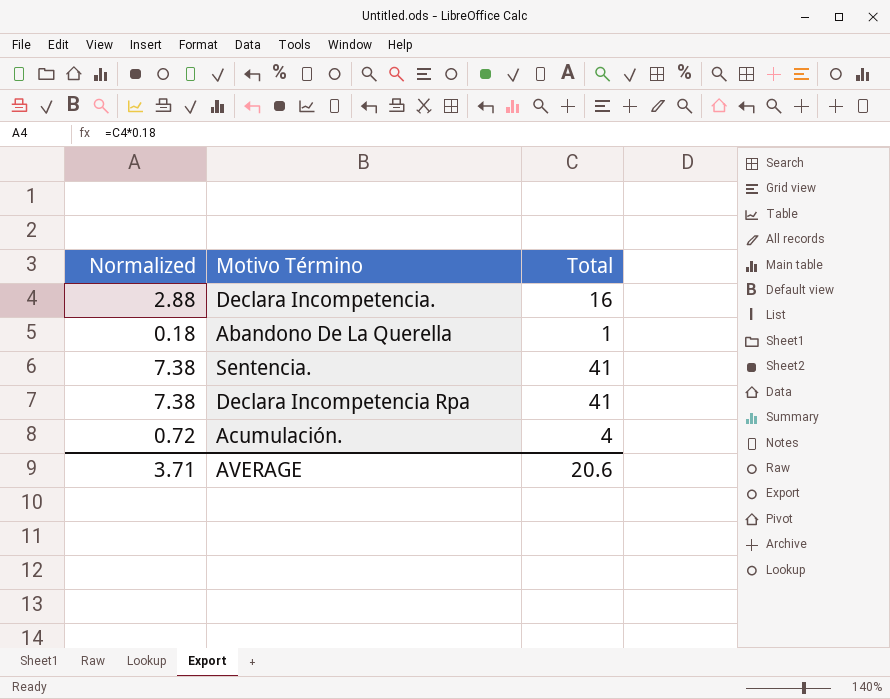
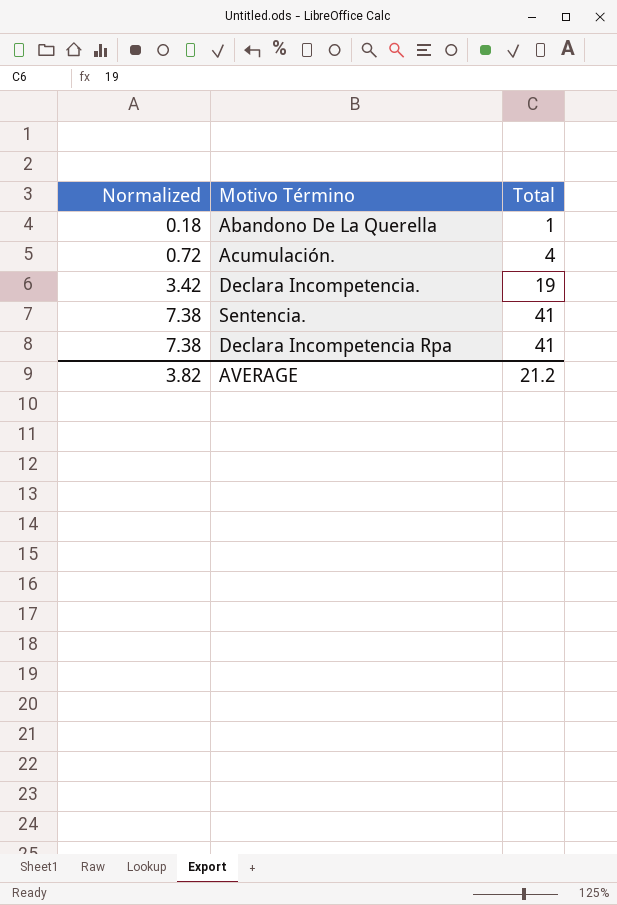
row order: none -> Normalized ascending
Declara Incompetencia. | Normalized: 2.88 -> 3.42
Declara Incompetencia. | Total: 16 -> 19
AVERAGE | Normalized: 3.71 -> 3.82
AVERAGE | Total: 20.6 -> 21.2

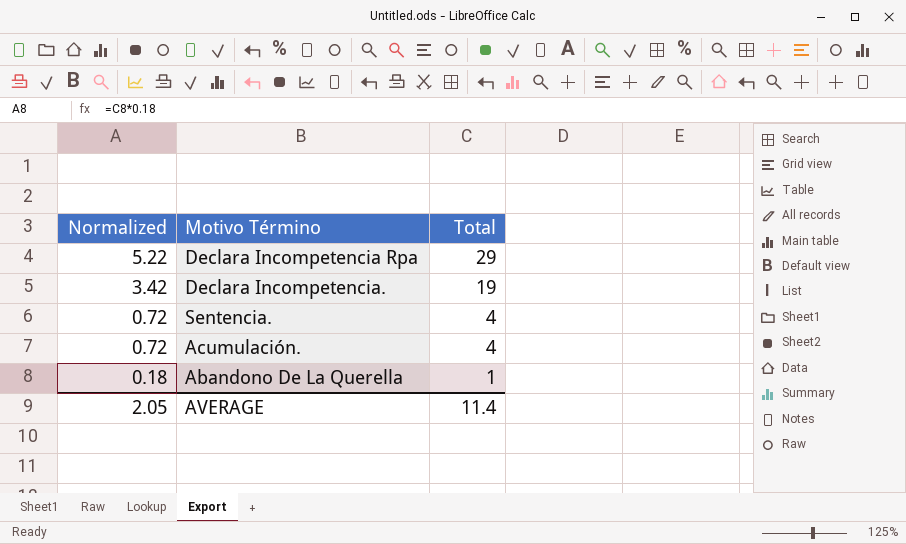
row order: Normalized ascending -> Normalized descending
Declara Incompetencia Rpa | Normalized: 7.38 -> 5.22
Declara Incompetencia Rpa | Total: 41 -> 29
Sentencia. | Normalized: 7.38 -> 0.72
Sentencia. | Total: 41 -> 4
AVERAGE | Normalized: 3.82 -> 2.05
AVERAGE | Total: 21.2 -> 11.4

